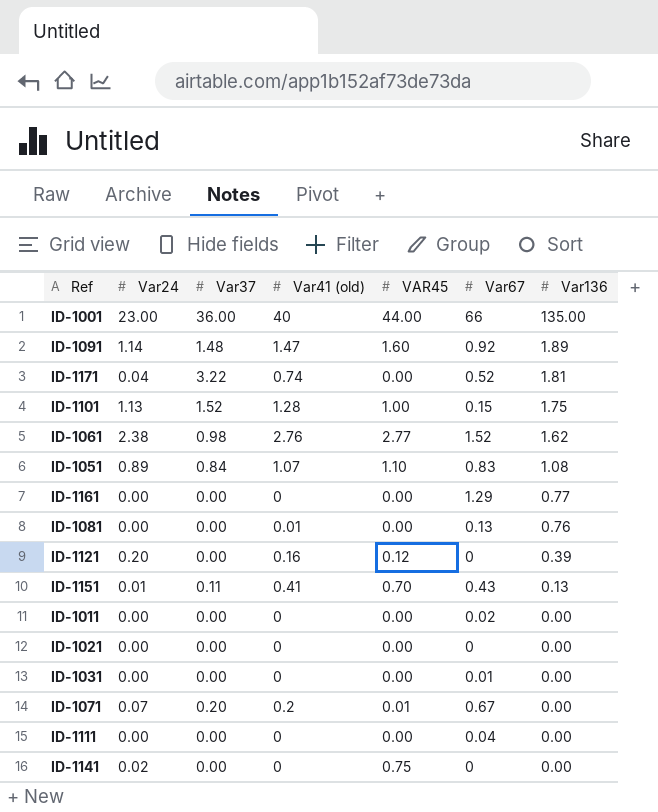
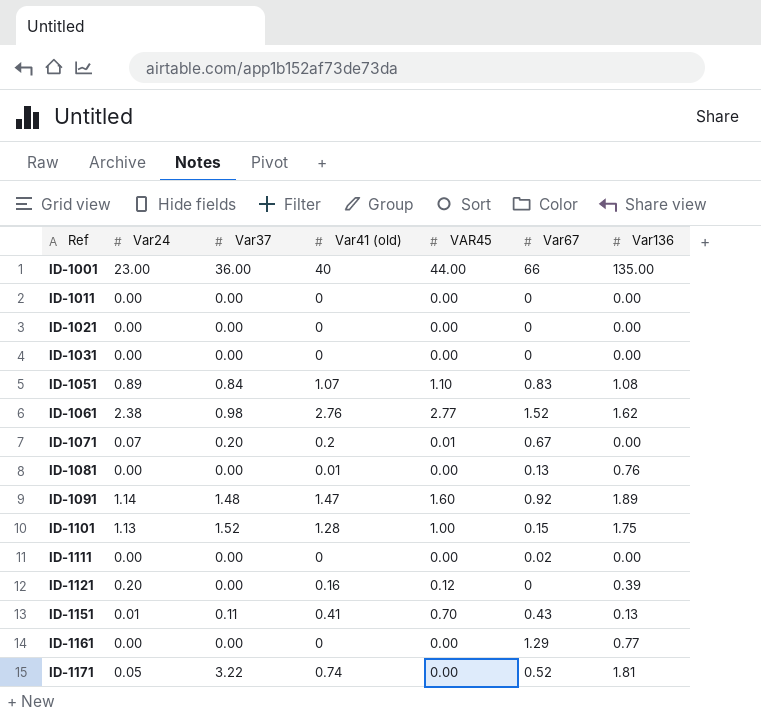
row order: Var136 descending -> Ref ascending
row ID-1141: 0.02 | 0.00 | 0 | 0.75 | 0 | 0.00 -> none
ID-1011 | Var67: 0.02 -> 0
ID-1031 | Var67: 0.01 -> 0
ID-1111 | Var67: 0.04 -> 0.02
ID-1171 | Var24: 0.04 -> 0.05

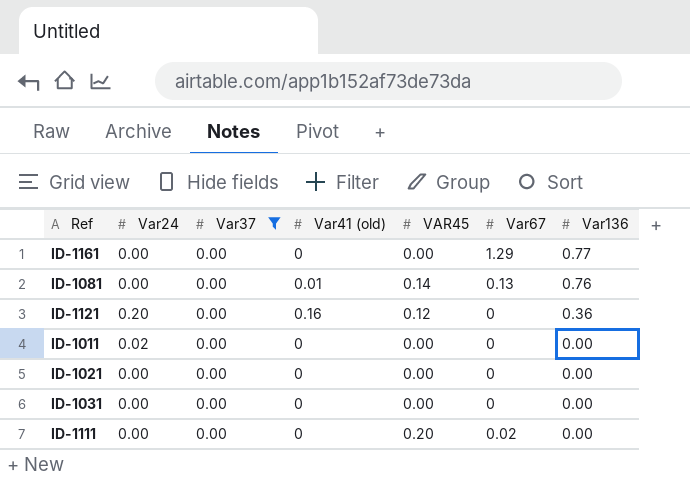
filter: none -> Var37 = 0.00
row order: Ref ascending -> Var136 descending
ID-1081 | VAR45: 0.00 -> 0.14
ID-1121 | Var136: 0.39 -> 0.36
ID-1011 | Var24: 0.00 -> 0.02
ID-1111 | VAR45: 0.00 -> 0.20

